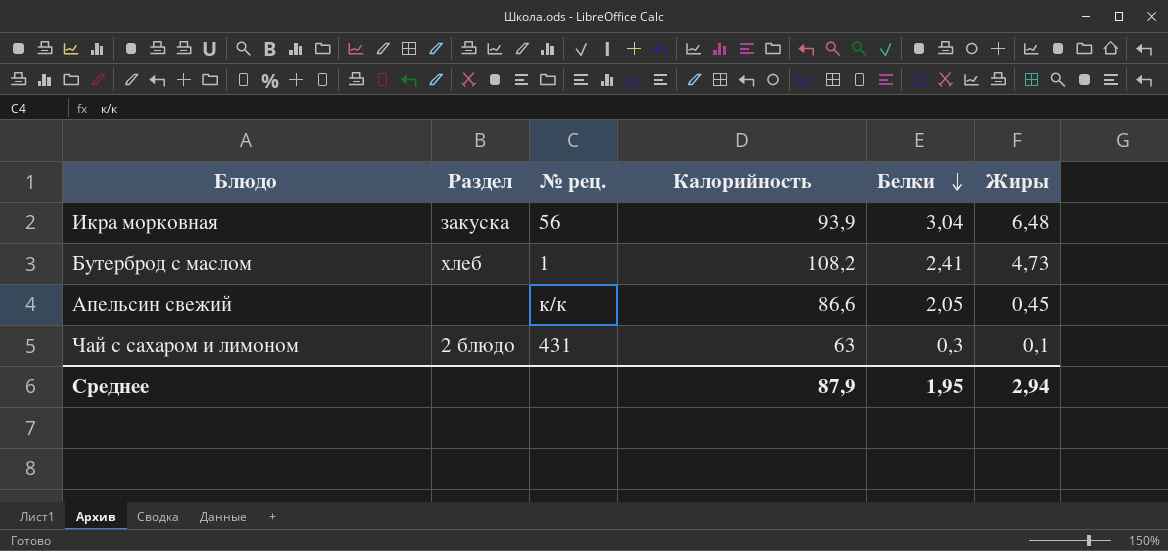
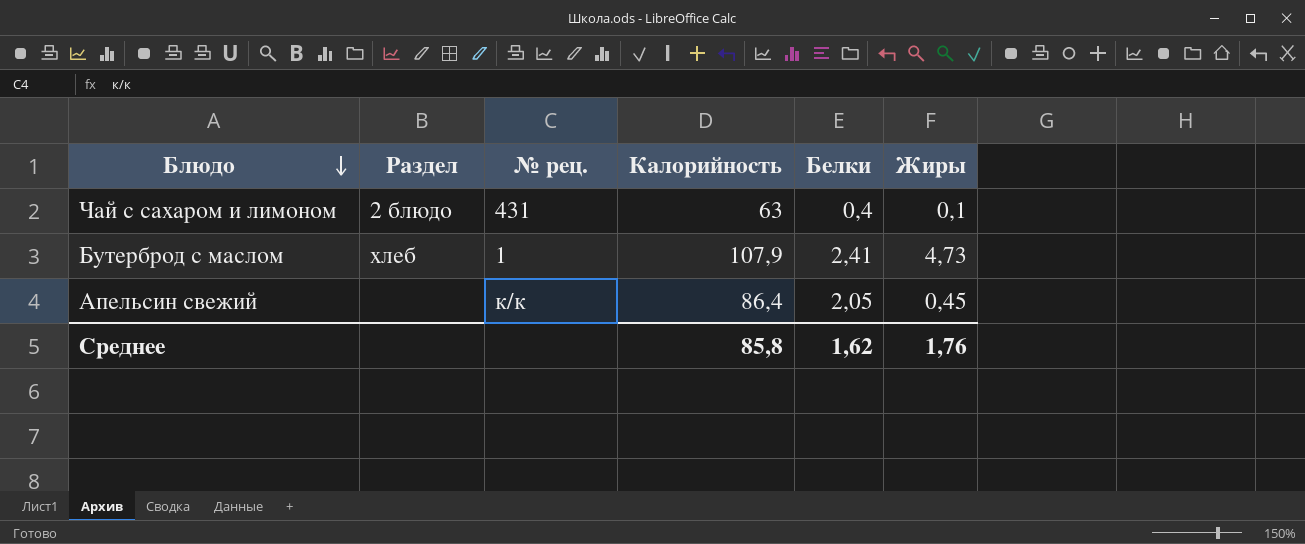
row order: Белки descending -> Блюдо descending
row Икра морковная: закуска | 56 | 93,9 | 3,04 | 6,48 -> none
Чай с сахаром и лимоном | Белки: 0,3 -> 0,4
Бутерброд с маслом | Калорийность: 108,2 -> 107,9
Апельсин свежий | Калорийность: 86,6 -> 86,4
Среднее | Калорийность: 87,9 -> 85,8
Среднее | Белки: 1,95 -> 1,62
Среднее | Жиры: 2,94 -> 1,76

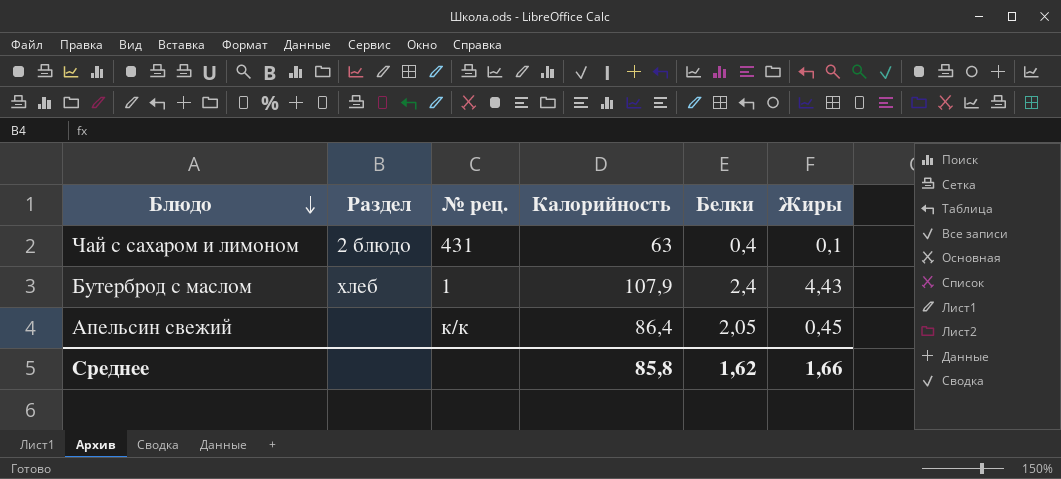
Бутерброд с маслом | Белки: 2,41 -> 2,4
Бутерброд с маслом | Жиры: 4,73 -> 4,43
Среднее | Жиры: 1,76 -> 1,66

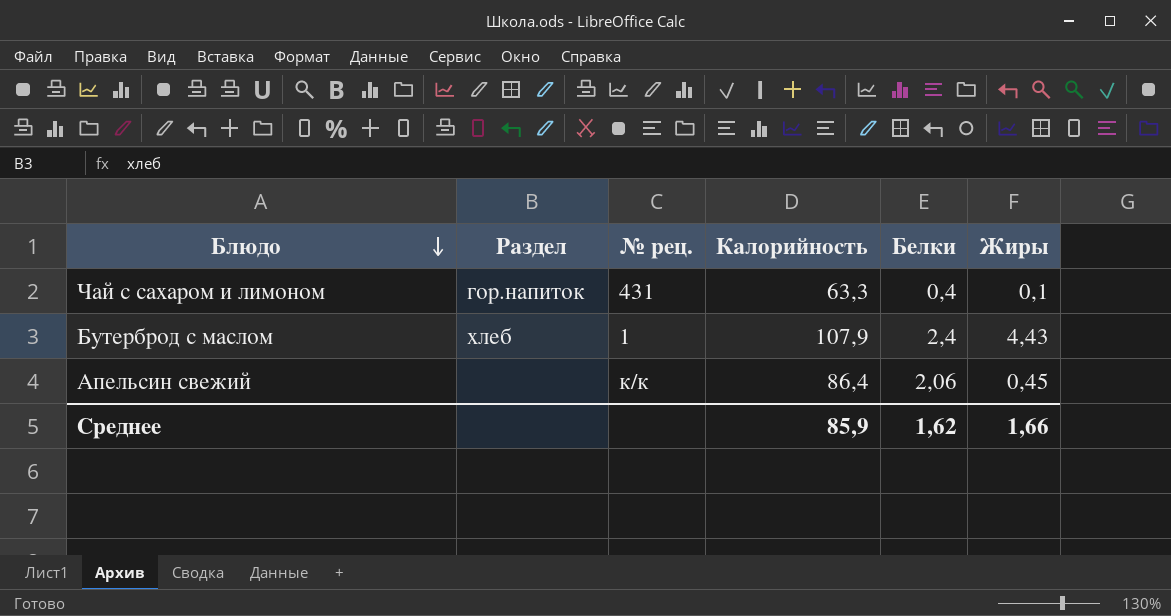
Чай с сахаром и лимоном | Раздел: 2 блюдо -> гор.напиток
Чай с сахаром и лимоном | Калорийность: 63 -> 63,3
Апельсин свежий | Белки: 2,05 -> 2,06
Среднее | Калорийность: 85,8 -> 85,9

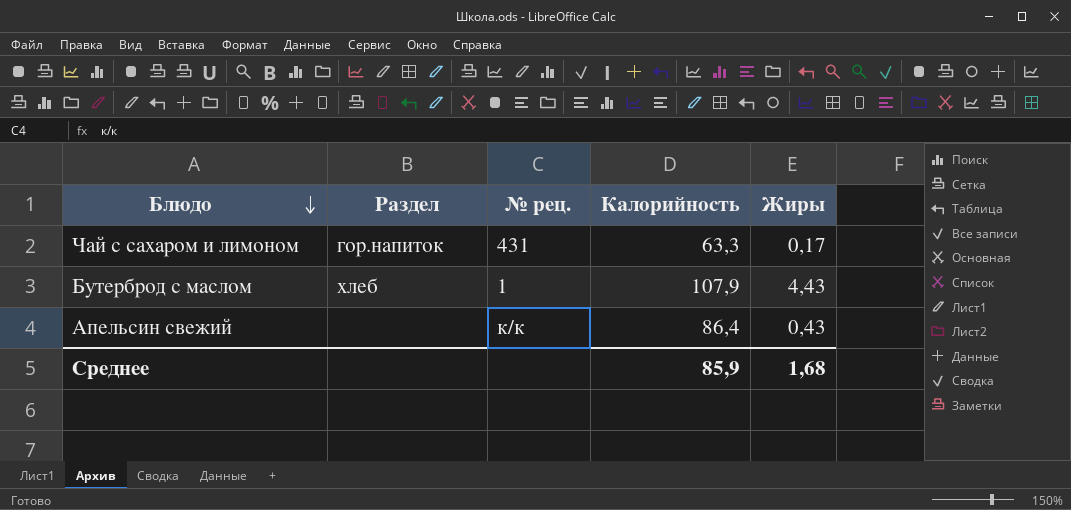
column Белки | position: 5 -> none
Чай с сахаром и лимоном | Жиры: 0,1 -> 0,17
Апельсин свежий | Жиры: 0,45 -> 0,43
Среднее | Жиры: 1,66 -> 1,68

